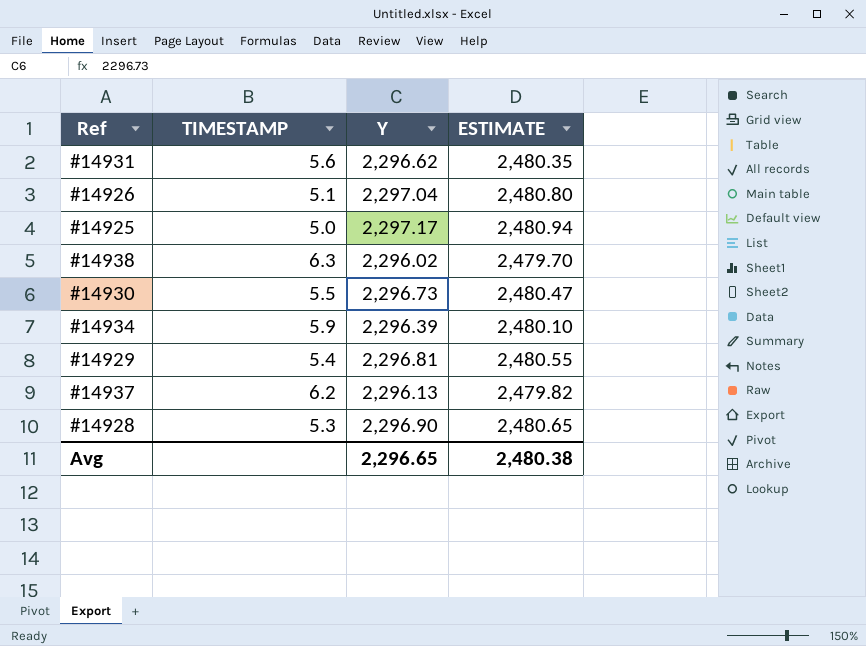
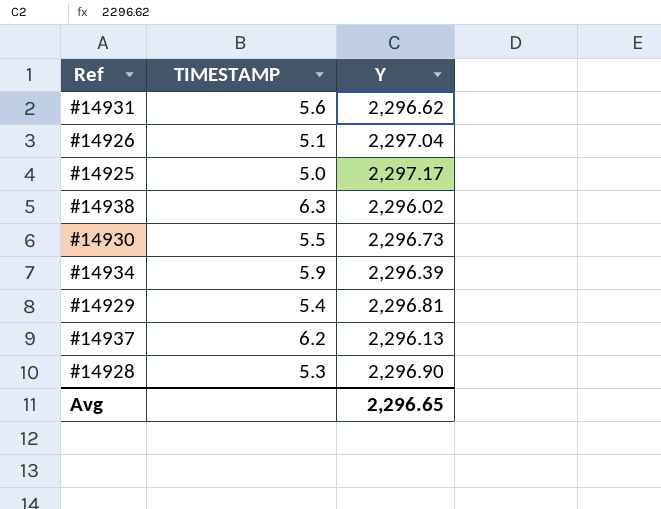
column ESTIMATE | formula: [Y] * 1.08 -> none

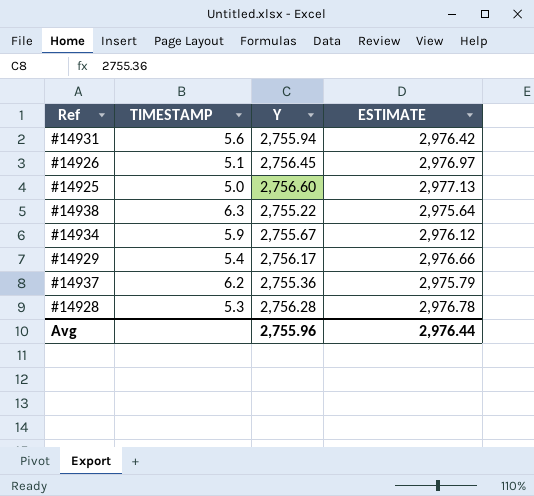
column ESTIMATE | formula: none -> [Y] * 1.08
row #14930: 5.5 | 2,296.73 -> none
#14931 | Y: 2,296.62 -> 2,755.94
#14926 | Y: 2,297.04 -> 2,756.45
#14925 | Y: 2,297.17 -> 2,756.60
#14938 | Y: 2,296.02 -> 2,755.22
#14934 | Y: 2,296.39 -> 2,755.67
#14929 | Y: 2,296.81 -> 2,756.17
#14937 | Y: 2,296.13 -> 2,755.36
#14928 | Y: 2,296.90 -> 2,756.28
Avg | Y: 2,296.65 -> 2,755.96

